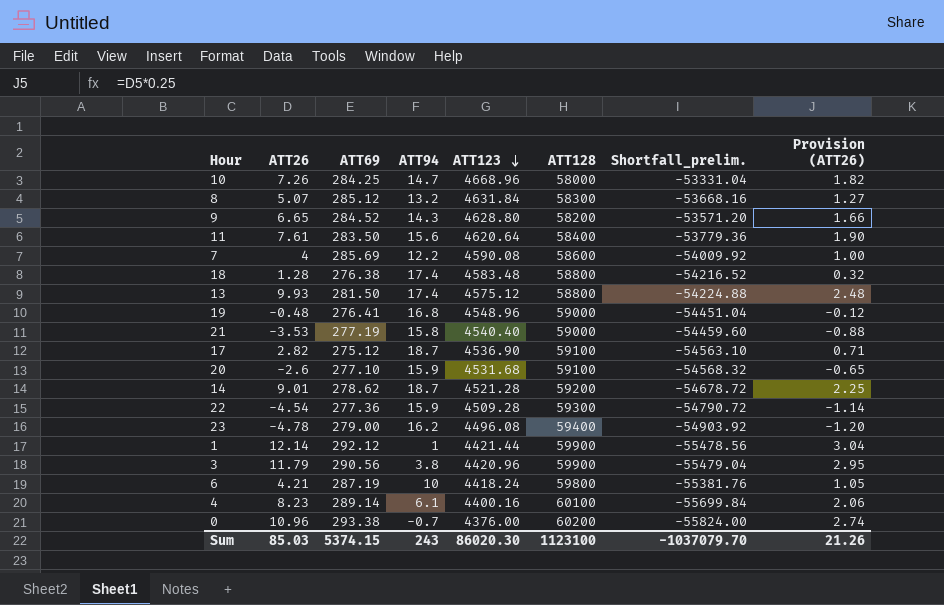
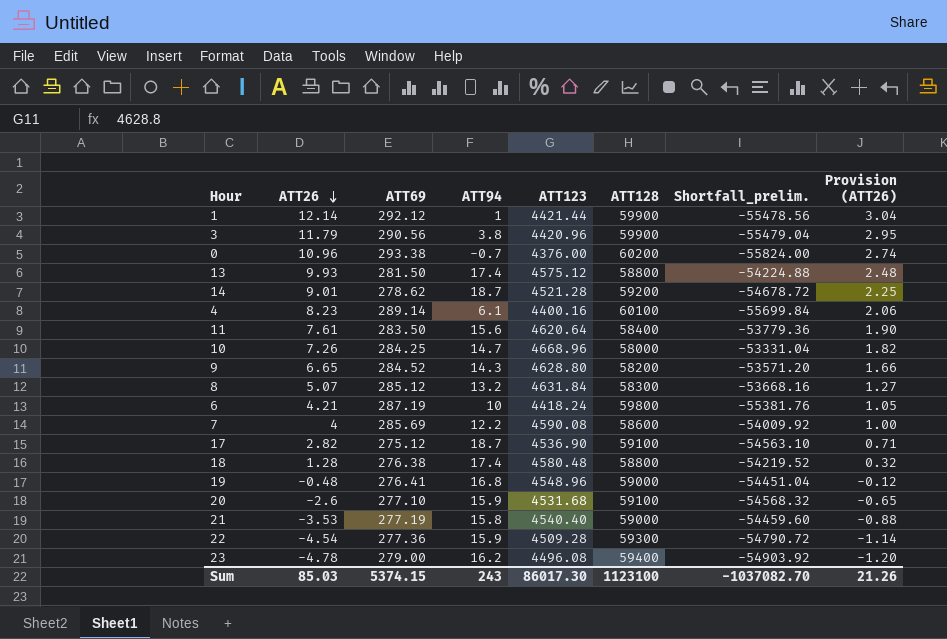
row order: ATT123 descending -> ATT26 descending
18 | ATT123: 4583.48 -> 4580.48
18 | Shortfall_prelim.: -54216.52 -> -54219.52
Sum | ATT123: 86020.30 -> 86017.30
Sum | Shortfall_prelim.: -1037079.70 -> -1037082.70

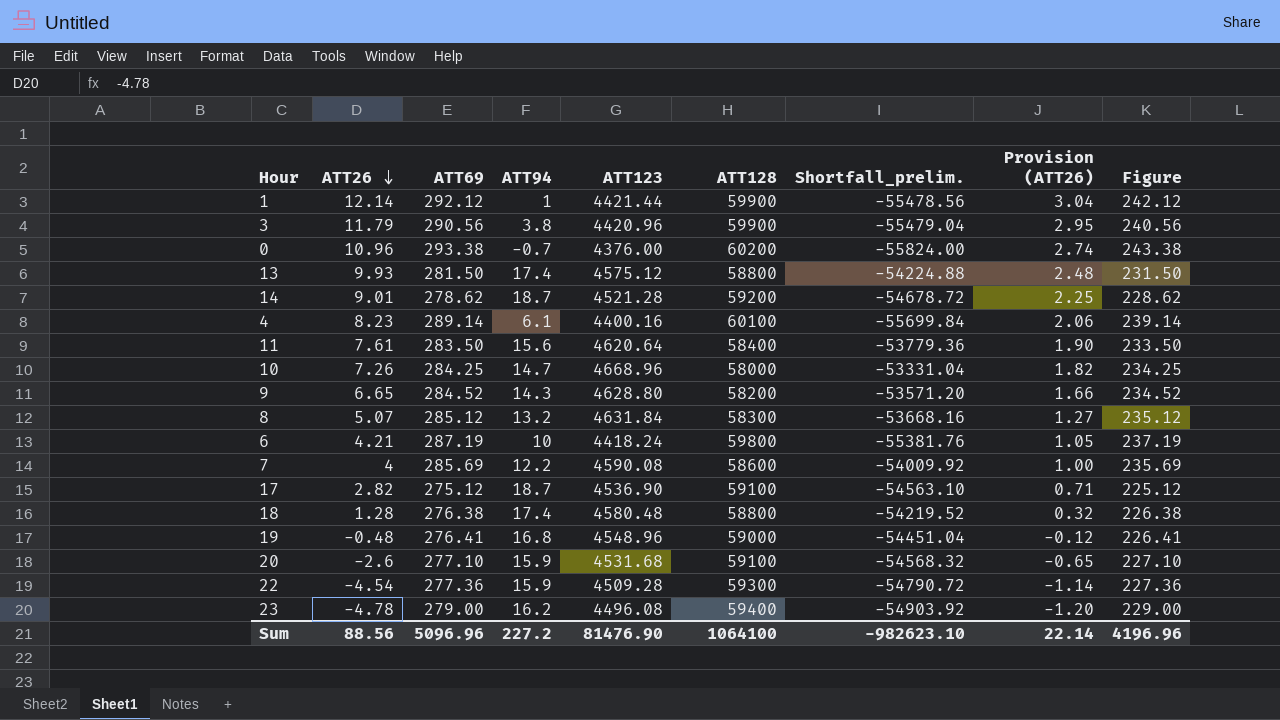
column Figure | formula: none -> [ATT69] - 50
row 21: -3.53 | 277.19 | 15.8 | 4540.40 | 59000 | -54459.60 | -0.88 -> none
Sum | ATT26: 85.03 -> 88.56
Sum | ATT69: 5374.15 -> 5096.96
Sum | ATT94: 243 -> 227.2
Sum | ATT123: 86017.30 -> 81476.90
Sum | ATT128: 1123100 -> 1064100
Sum | Shortfall_prelim.: -1037082.70 -> -982623.10
Sum | Provision (ATT26): 21.26 -> 22.14

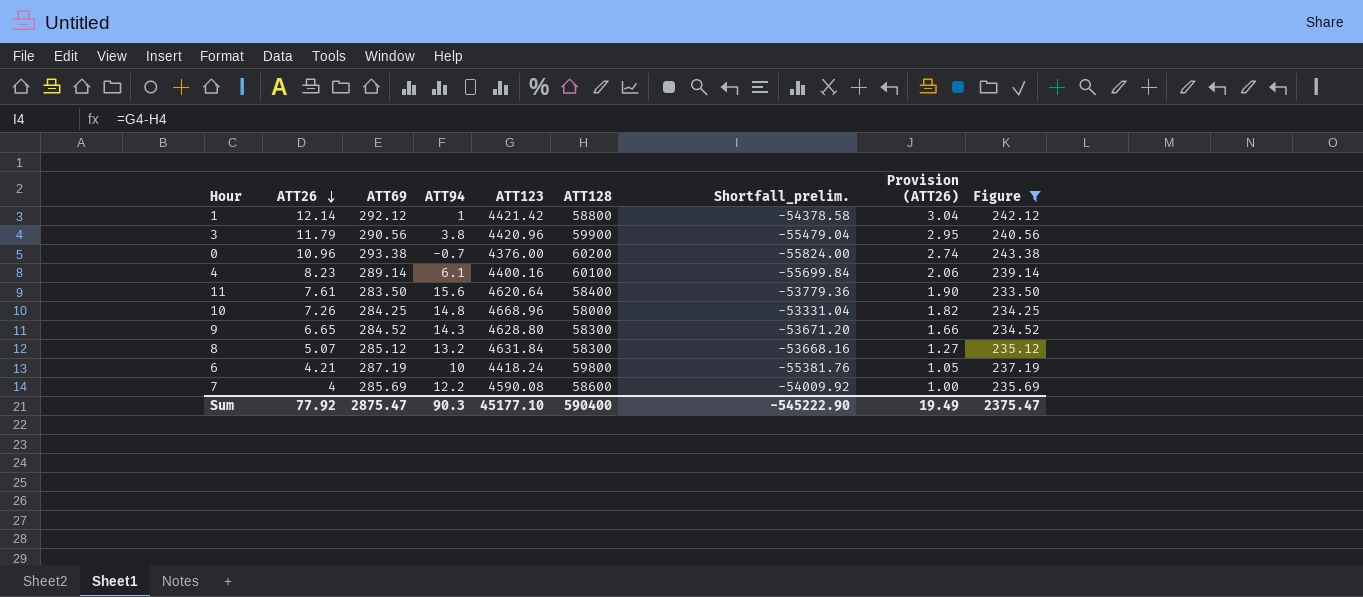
filter: none -> Figure >= 233.50
1 | ATT123: 4421.44 -> 4421.42
1 | ATT128: 59900 -> 58800
1 | Shortfall_prelim.: -55478.56 -> -54378.58
10 | ATT94: 14.7 -> 14.8
9 | ATT128: 58200 -> 58300
9 | Shortfall_prelim.: -53571.20 -> -53671.20
Sum | ATT26: 88.56 -> 77.92
Sum | ATT69: 5096.96 -> 2875.47
Sum | ATT94: 227.2 -> 90.3
Sum | ATT123: 81476.90 -> 45177.10
Sum | ATT128: 1064100 -> 590400
Sum | Shortfall_prelim.: -982623.10 -> -545222.90
Sum | Provision (ATT26): 22.14 -> 19.49
Sum | Figure: 4196.96 -> 2375.47

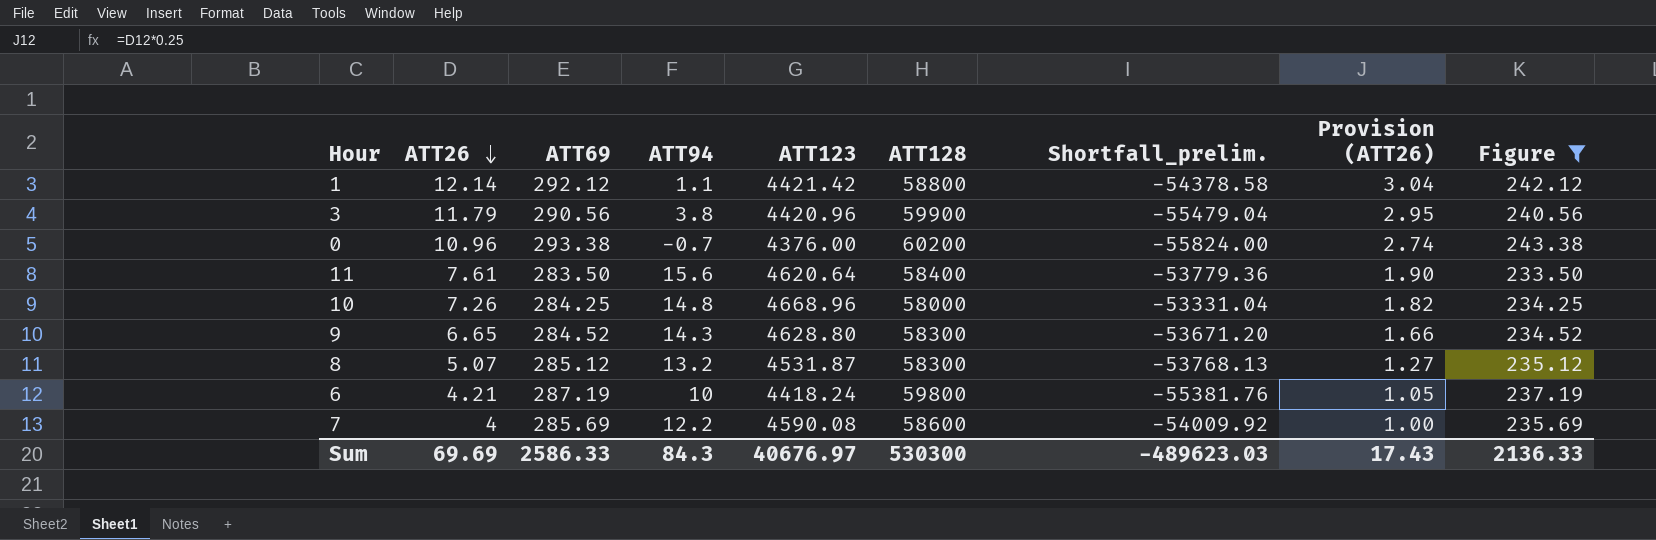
row 4: 8.23 | 289.14 | 6.1 | 4400.16 | 60100 | -55699.84 | 2.06 | 239.14 -> none
1 | ATT94: 1 -> 1.1
8 | ATT123: 4631.84 -> 4531.87
8 | Shortfall_prelim.: -53668.16 -> -53768.13
Sum | ATT26: 77.92 -> 69.69
Sum | ATT69: 2875.47 -> 2586.33
Sum | ATT94: 90.3 -> 84.3
Sum | ATT123: 45177.10 -> 40676.97
Sum | ATT128: 590400 -> 530300
Sum | Shortfall_prelim.: -545222.90 -> -489623.03
Sum | Provision (ATT26): 19.49 -> 17.43
Sum | Figure: 2375.47 -> 2136.33

